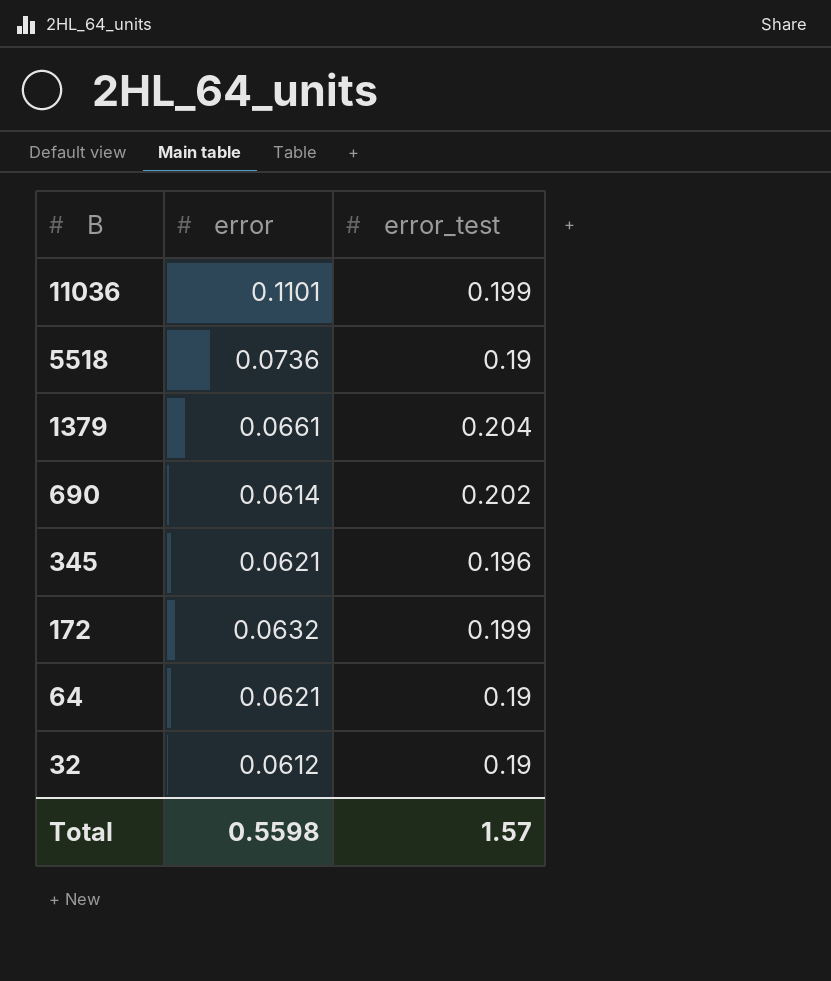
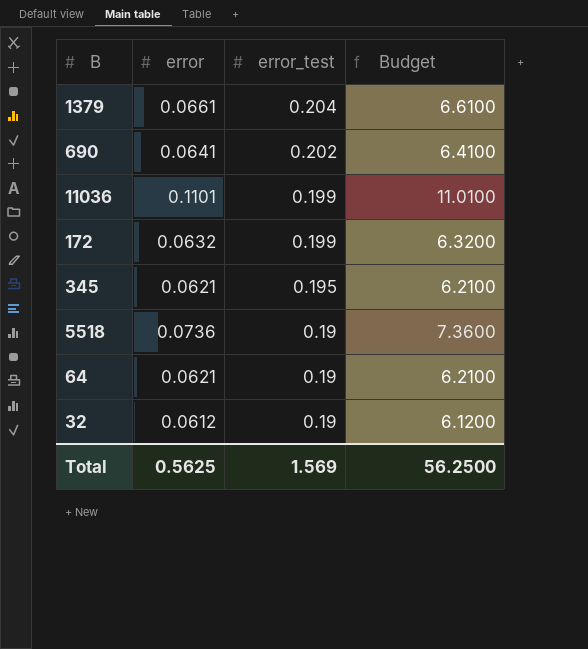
row order: B descending -> error_test descending
column Budget | formula: none -> [error] * 100
690 | error: 0.0614 -> 0.0641
345 | error_test: 0.196 -> 0.195
Total | error: 0.5598 -> 0.5625
Total | error_test: 1.57 -> 1.569

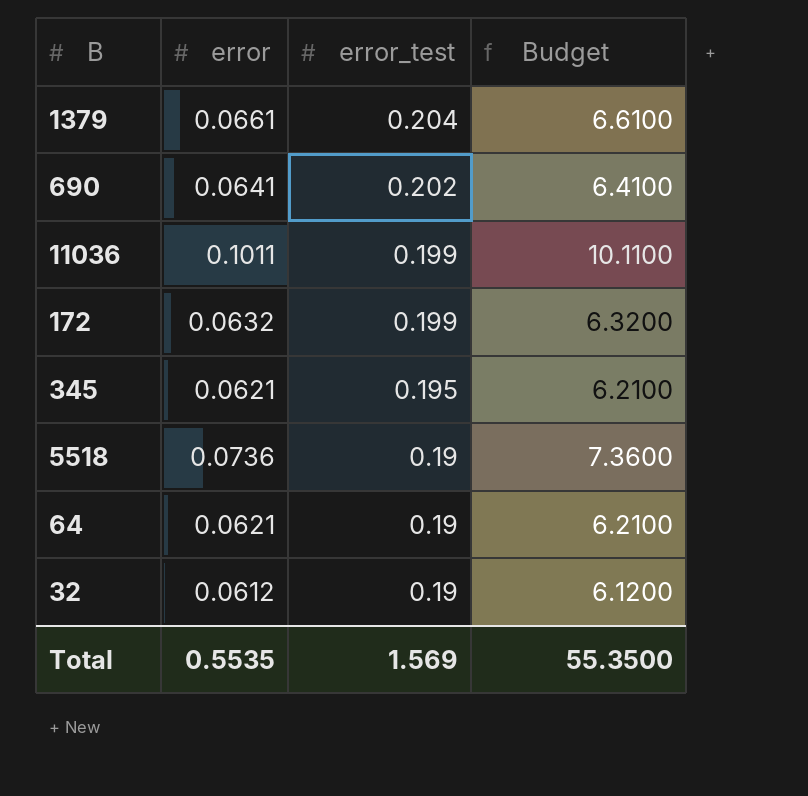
11036 | error: 0.1101 -> 0.1011
11036 | Budget: 11.0100 -> 10.1100
Total | error: 0.5625 -> 0.5535
Total | Budget: 56.2500 -> 55.3500

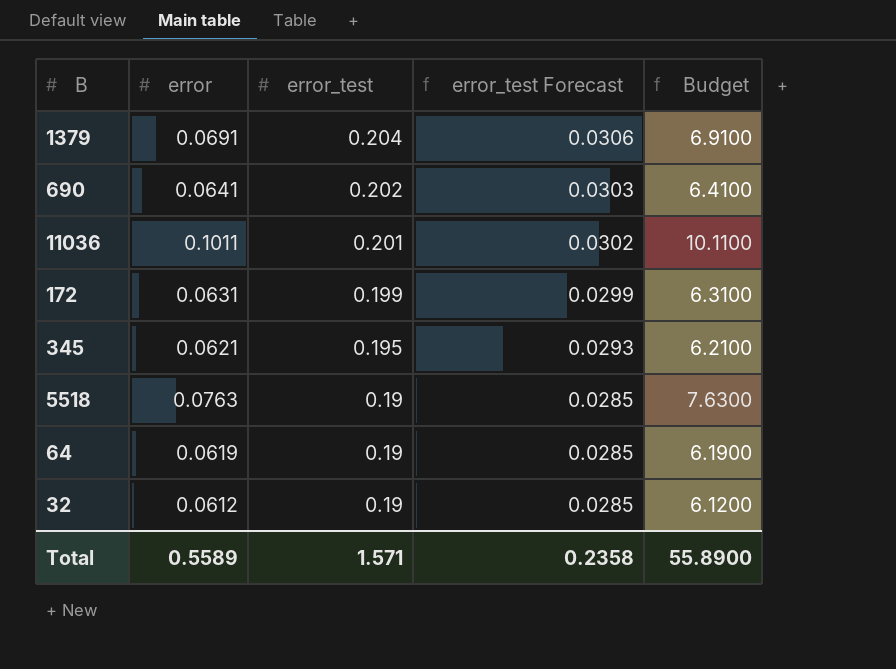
column error_test Forecast | formula: none -> [error_test] * 0.15
1379 | error: 0.0661 -> 0.0691
1379 | Budget: 6.6100 -> 6.9100
11036 | error_test: 0.199 -> 0.201
172 | error: 0.0632 -> 0.0631
172 | Budget: 6.3200 -> 6.3100
5518 | error: 0.0736 -> 0.0763
5518 | Budget: 7.3600 -> 7.6300
64 | error: 0.0621 -> 0.0619
64 | Budget: 6.2100 -> 6.1900
Total | error: 0.5535 -> 0.5589
Total | error_test: 1.569 -> 1.571
Total | Budget: 55.3500 -> 55.8900

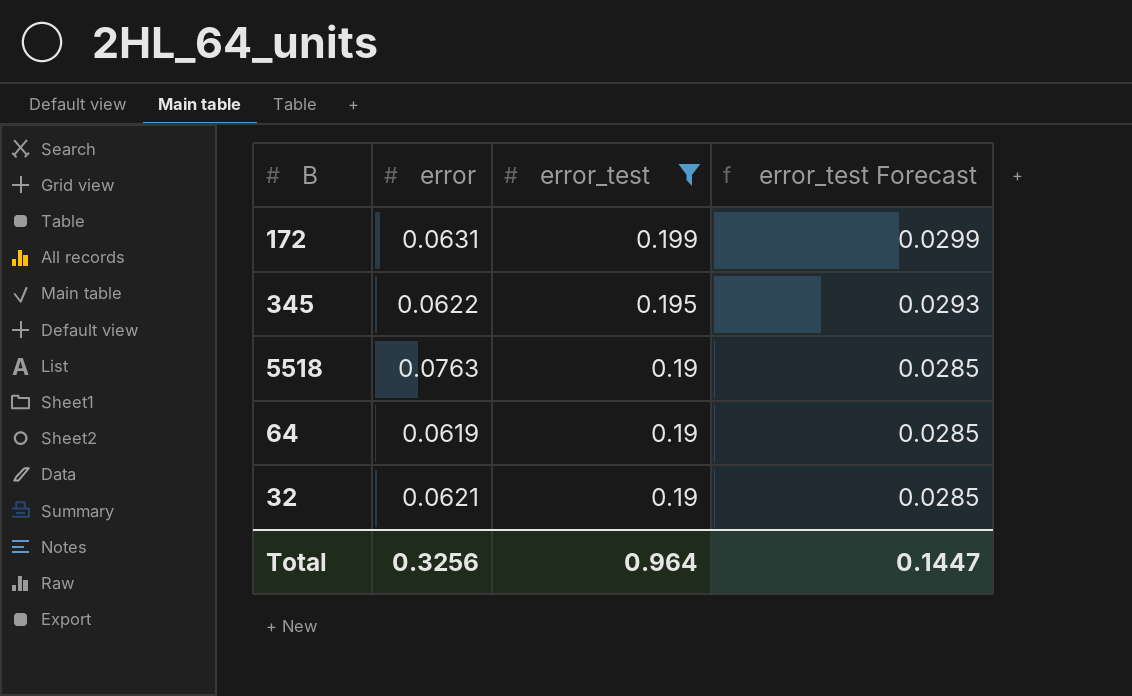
filter: none -> error_test <= 0.199
column Budget | formula: [error] * 100 -> none
345 | error: 0.0621 -> 0.0622
32 | error: 0.0612 -> 0.0621
Total | error: 0.5589 -> 0.3256
Total | error_test: 1.571 -> 0.964
Total | error_test Forecast: 0.2358 -> 0.1447

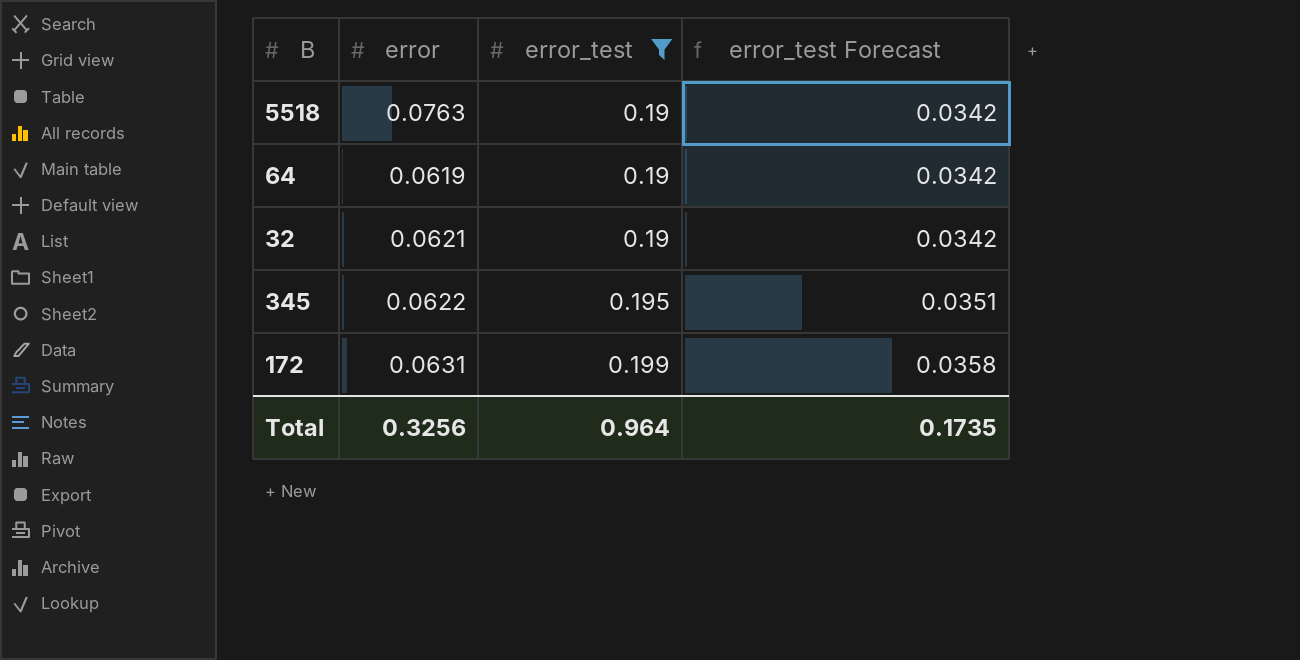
row order: error_test descending -> error_test ascending
column error_test Forecast | formula: [error_test] * 0.15 -> [error_test] * 0.18
Total | error_test Forecast: 0.1447 -> 0.1735

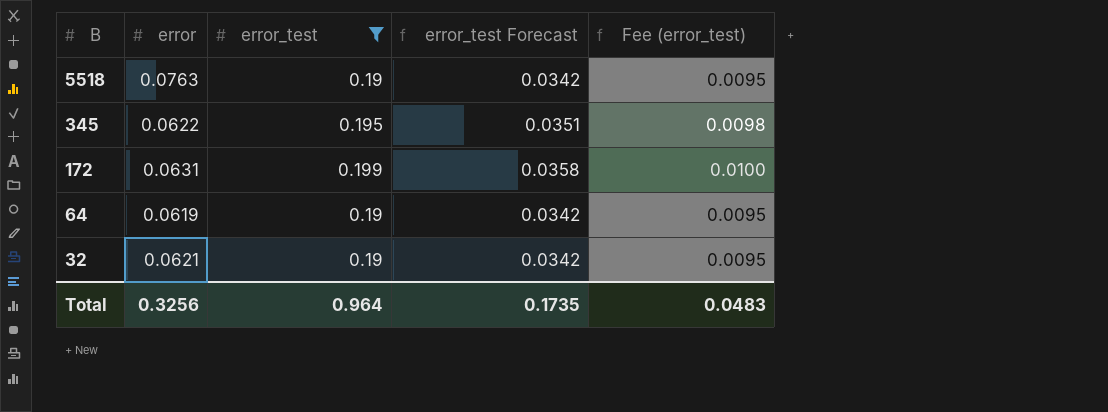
row order: error_test ascending -> B descending
column Fee (error_test) | formula: none -> [error_test] * 0.05

